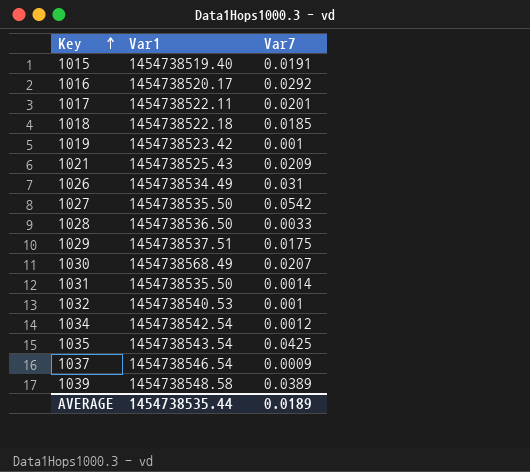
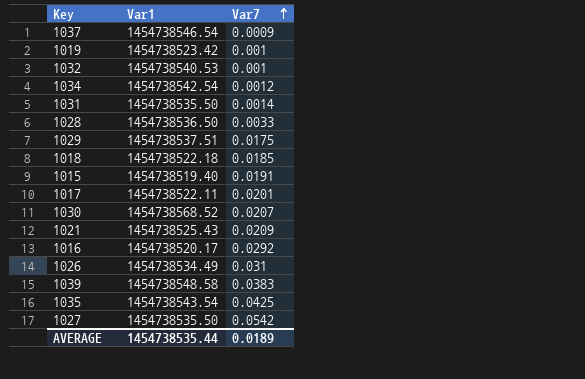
row order: Key ascending -> Var7 ascending
1030 | Var1: 1454738568.49 -> 1454738568.52
1039 | Var7: 0.0389 -> 0.0383

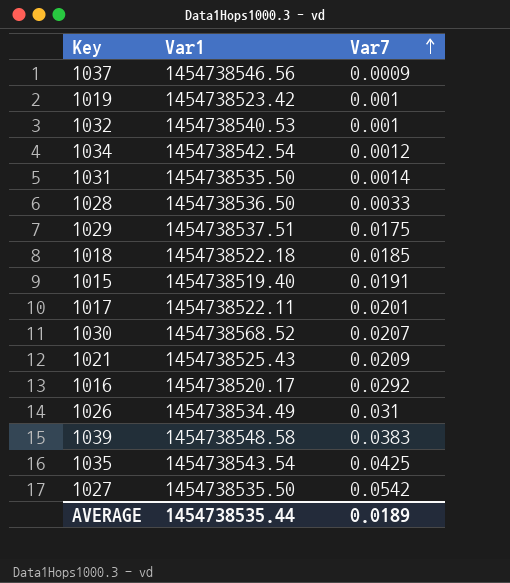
1037 | Var1: 1454738546.54 -> 1454738546.56

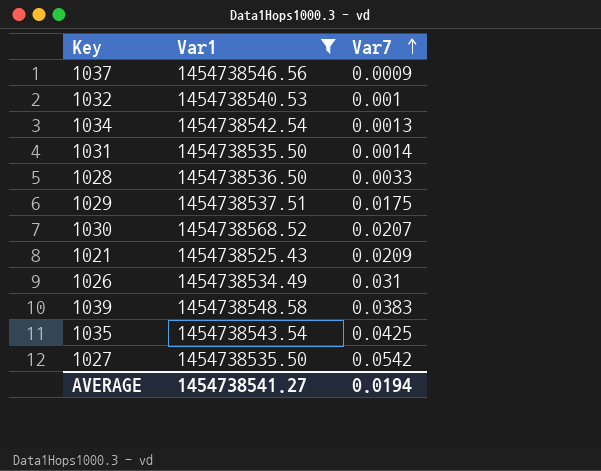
filter: none -> Var1 >= 1454738525.43
1034 | Var7: 0.0012 -> 0.0013
AVERAGE | Var1: 1454738535.44 -> 1454738541.27
AVERAGE | Var7: 0.0189 -> 0.0194

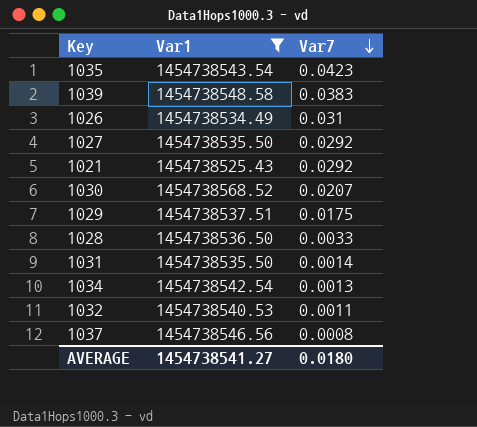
row order: Var7 ascending -> Var7 descending
1035 | Var7: 0.0425 -> 0.0423
1027 | Var7: 0.0542 -> 0.0292
1021 | Var7: 0.0209 -> 0.0292
1032 | Var7: 0.001 -> 0.0011
1037 | Var7: 0.0009 -> 0.0008
AVERAGE | Var7: 0.0194 -> 0.0180

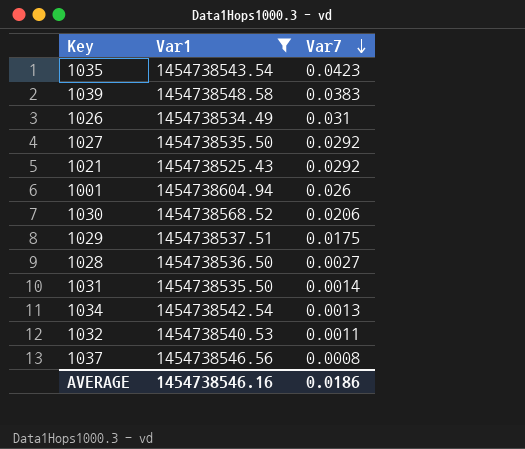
row 1001: none -> 1454738604.94 | 0.026
1030 | Var7: 0.0207 -> 0.0206
1028 | Var7: 0.0033 -> 0.0027
AVERAGE | Var1: 1454738541.27 -> 1454738546.16
AVERAGE | Var7: 0.0180 -> 0.0186

